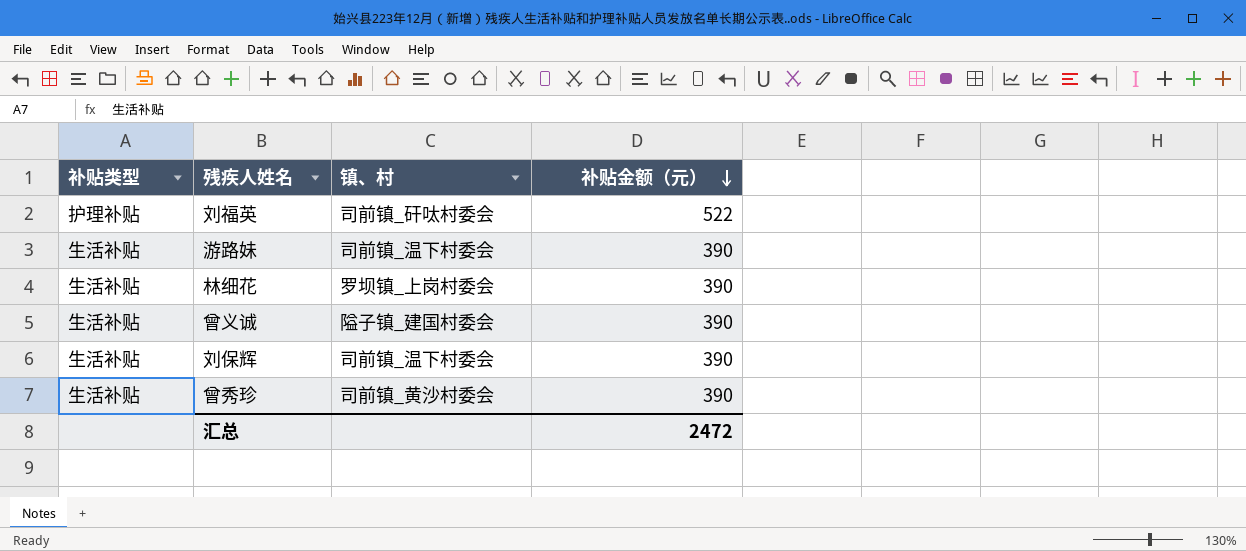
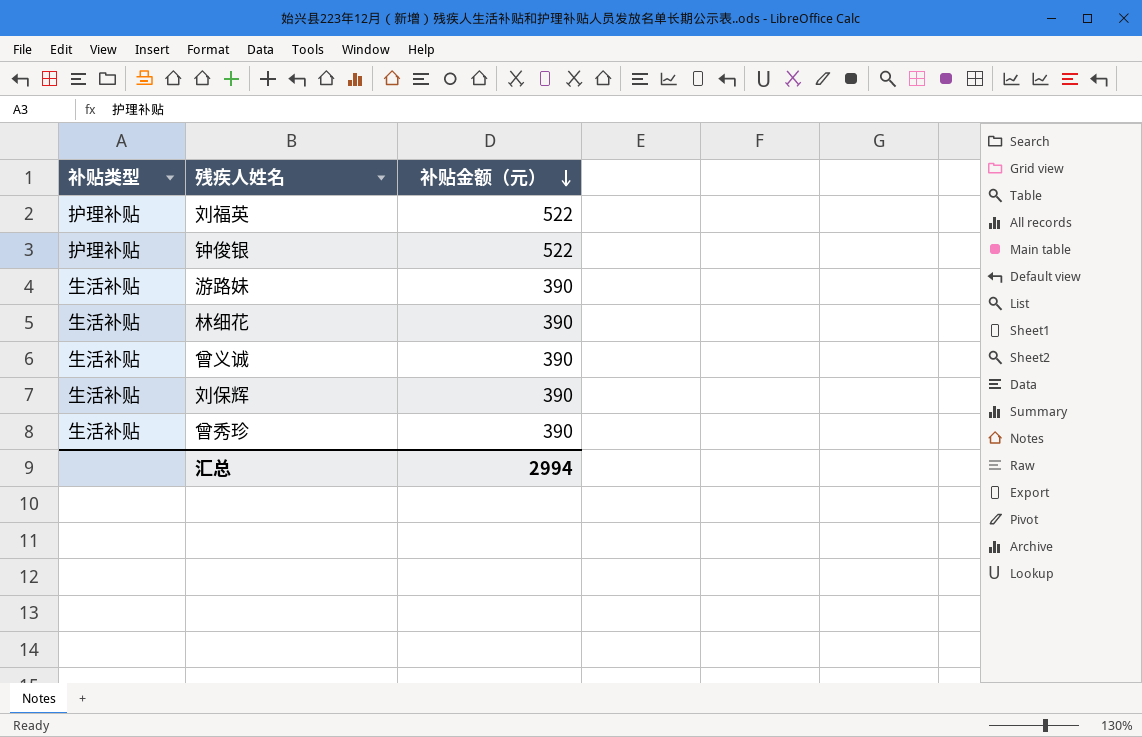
column 镇、村 | position: 3 -> none
row 钟俊银: none -> 护理补贴 | 522
汇总 | 补贴金额（元）: 2472 -> 2994

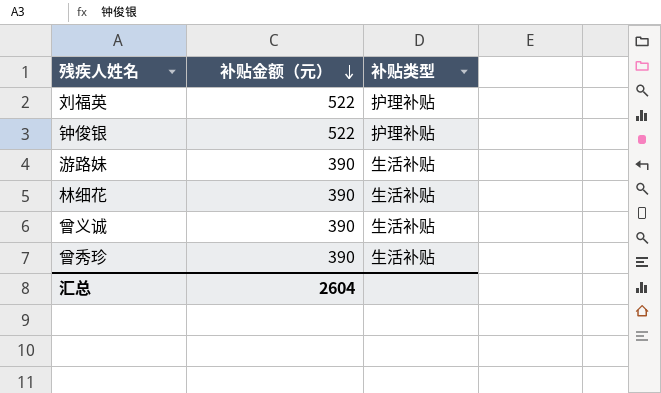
column 补贴类型 | position: 1 -> 3
row 刘保辉: 生活补贴 | 390 -> none
汇总 | 补贴金额（元）: 2994 -> 2604

